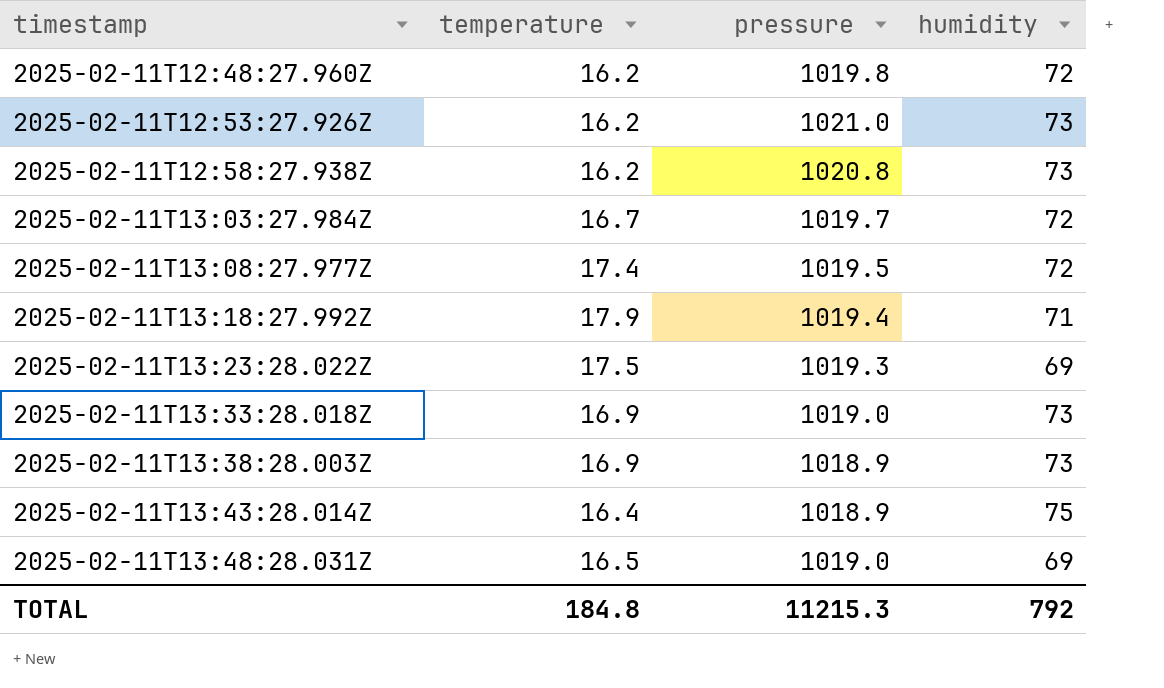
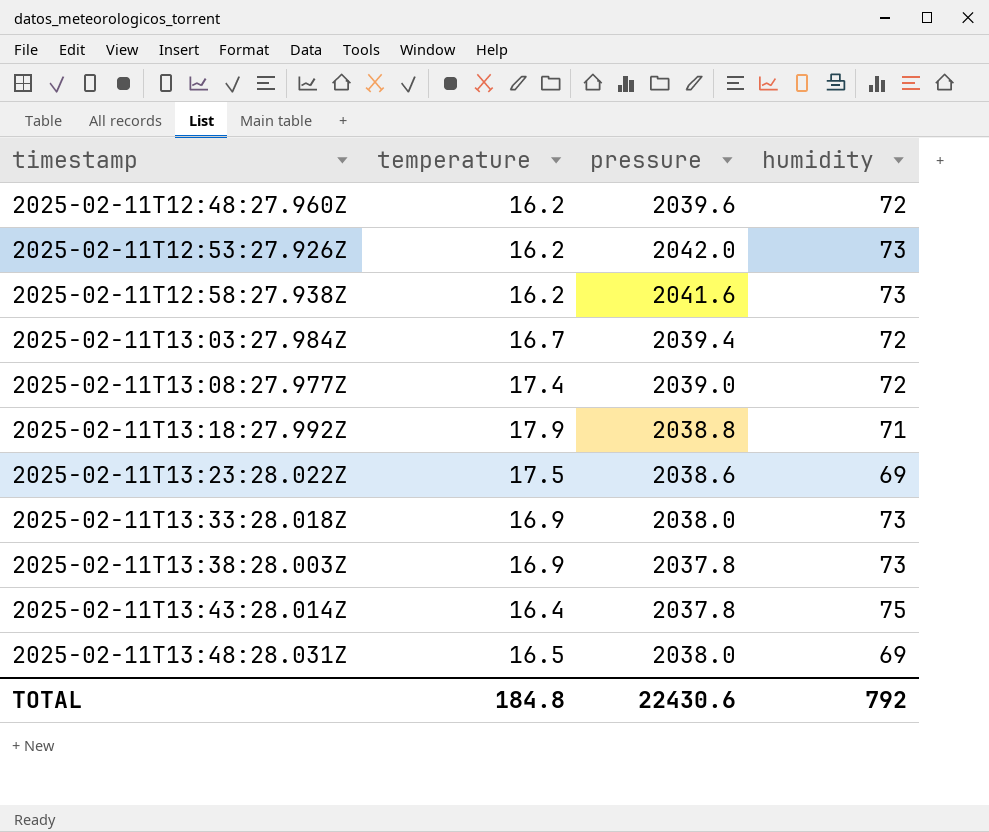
2025-02-11T12:48:27.960Z | pressure: 1019.8 -> 2039.6
2025-02-11T12:53:27.926Z | pressure: 1021.0 -> 2042.0
2025-02-11T12:58:27.938Z | pressure: 1020.8 -> 2041.6
2025-02-11T13:03:27.984Z | pressure: 1019.7 -> 2039.4
2025-02-11T13:08:27.977Z | pressure: 1019.5 -> 2039.0
2025-02-11T13:18:27.992Z | pressure: 1019.4 -> 2038.8
2025-02-11T13:23:28.022Z | pressure: 1019.3 -> 2038.6
2025-02-11T13:33:28.018Z | pressure: 1019.0 -> 2038.0
2025-02-11T13:38:28.003Z | pressure: 1018.9 -> 2037.8
2025-02-11T13:43:28.014Z | pressure: 1018.9 -> 2037.8
2025-02-11T13:48:28.031Z | pressure: 1019.0 -> 2038.0
TOTAL | pressure: 11215.3 -> 22430.6

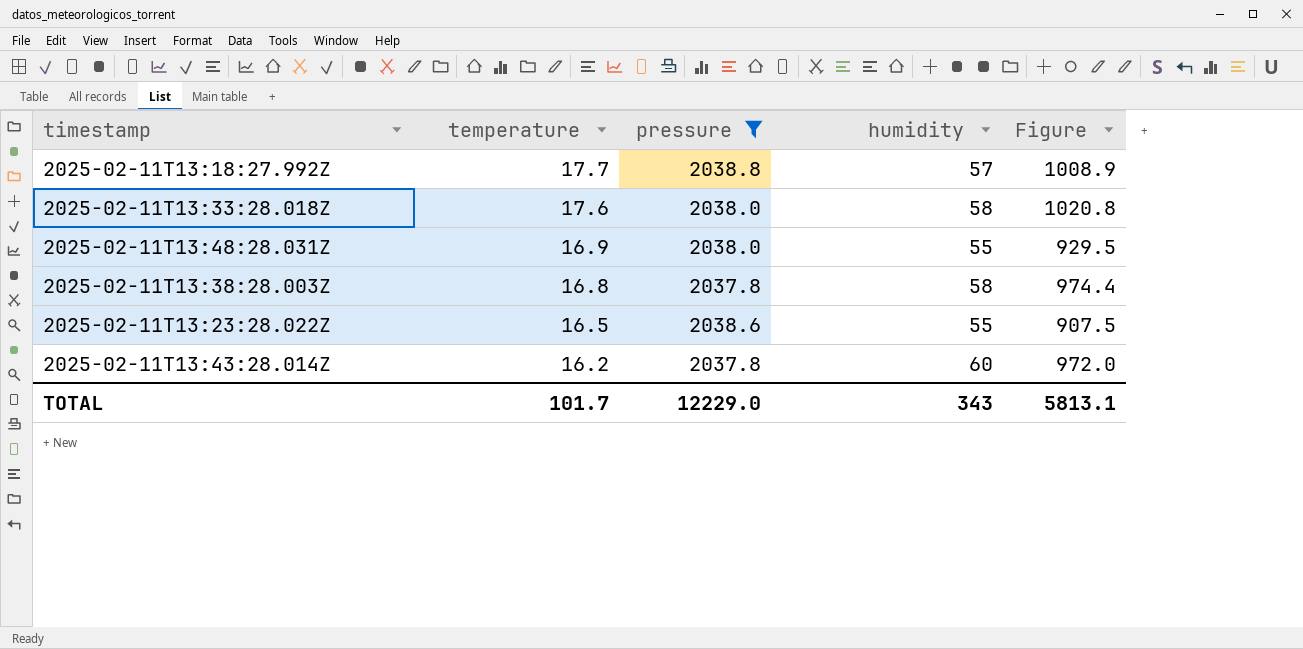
filter: none -> pressure <= 2038.8
row order: timestamp ascending -> temperature descending
column Figure | formula: none -> [temperature] * [humidity]
2025-02-11T13:18:27.992Z | temperature: 17.9 -> 17.7
2025-02-11T13:18:27.992Z | humidity: 71 -> 57
2025-02-11T13:33:28.018Z | temperature: 16.9 -> 17.6
2025-02-11T13:33:28.018Z | humidity: 73 -> 58
2025-02-11T13:48:28.031Z | temperature: 16.5 -> 16.9
2025-02-11T13:48:28.031Z | humidity: 69 -> 55
2025-02-11T13:38:28.003Z | temperature: 16.9 -> 16.8
2025-02-11T13:38:28.003Z | humidity: 73 -> 58
2025-02-11T13:23:28.022Z | temperature: 17.5 -> 16.5
2025-02-11T13:23:28.022Z | humidity: 69 -> 55
2025-02-11T13:43:28.014Z | temperature: 16.4 -> 16.2
2025-02-11T13:43:28.014Z | humidity: 75 -> 60
TOTAL | temperature: 184.8 -> 101.7
TOTAL | pressure: 22430.6 -> 12229.0
TOTAL | humidity: 792 -> 343

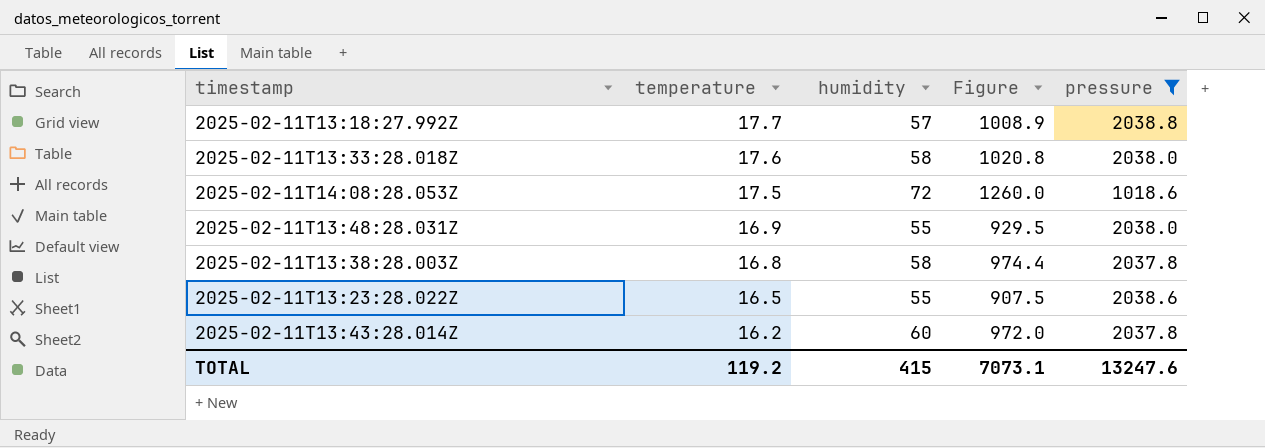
column pressure | position: 3 -> 5
row 2025-02-11T14:08:28.053Z: none -> 17.5 | 72 | 1260.0 | 1018.6
TOTAL | temperature: 101.7 -> 119.2
TOTAL | humidity: 343 -> 415
TOTAL | Figure: 5813.1 -> 7073.1
TOTAL | pressure: 12229.0 -> 13247.6

